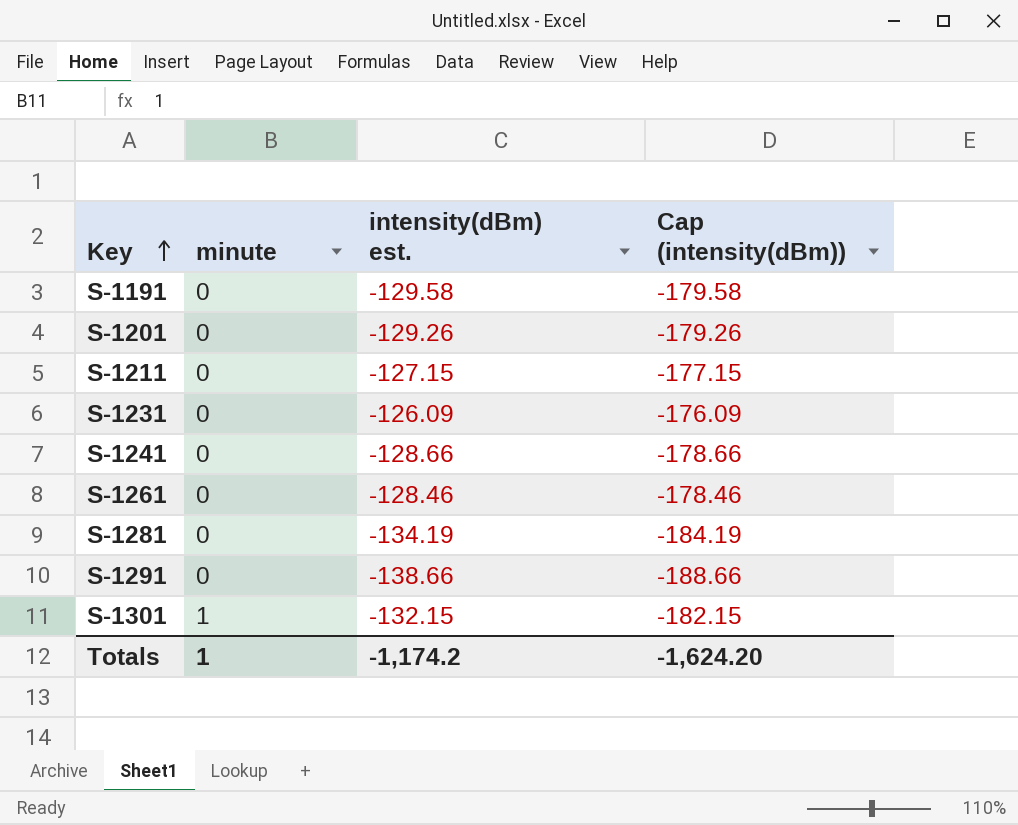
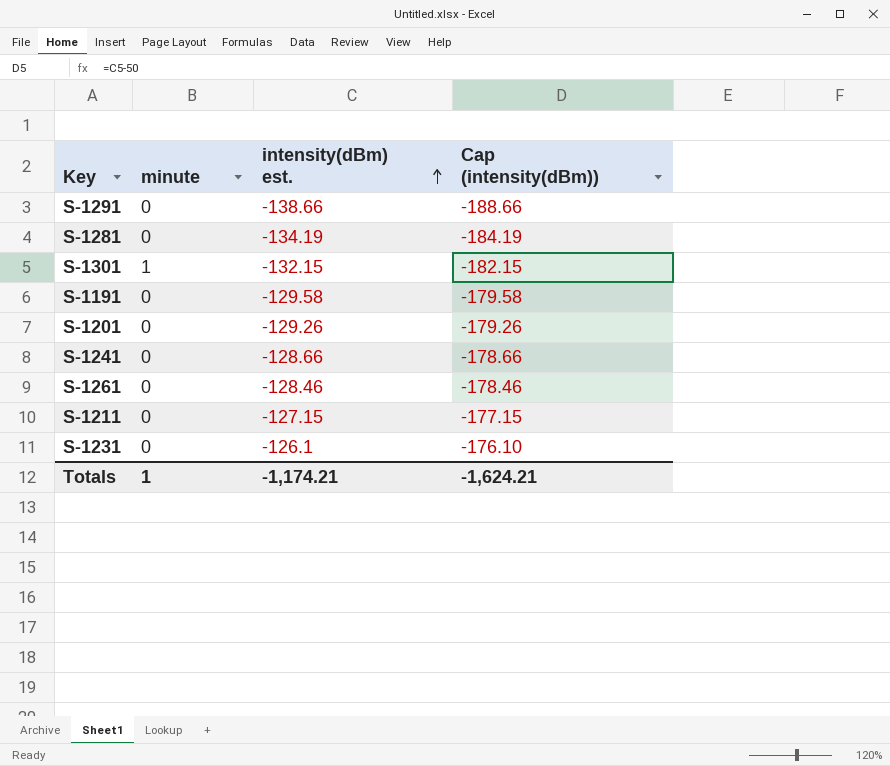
row order: Key ascending -> intensity(dBm) est. ascending
S-1231 | intensity(dBm) est.: -126.09 -> -126.1
S-1231 | Cap (intensity(dBm)): -176.09 -> -176.10
Totals | intensity(dBm) est.: -1,174.2 -> -1,174.21
Totals | Cap (intensity(dBm)): -1,624.20 -> -1,624.21

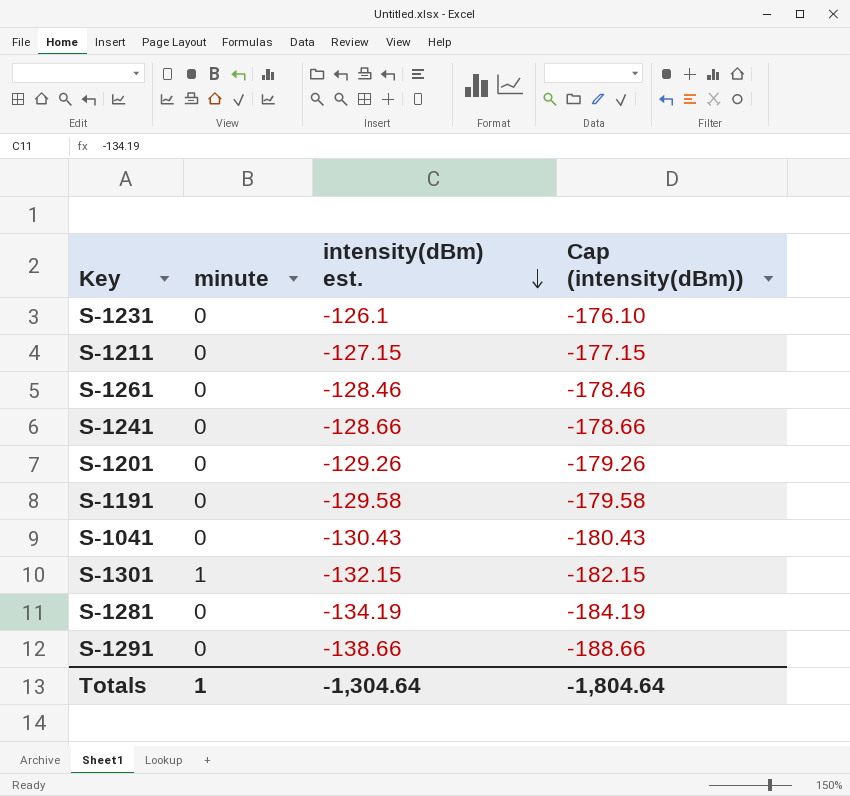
row order: intensity(dBm) est. ascending -> intensity(dBm) est. descending
row S-1041: none -> 0 | -130.43 | -180.43
Totals | intensity(dBm) est.: -1,174.21 -> -1,304.64
Totals | Cap (intensity(dBm)): -1,624.21 -> -1,804.64

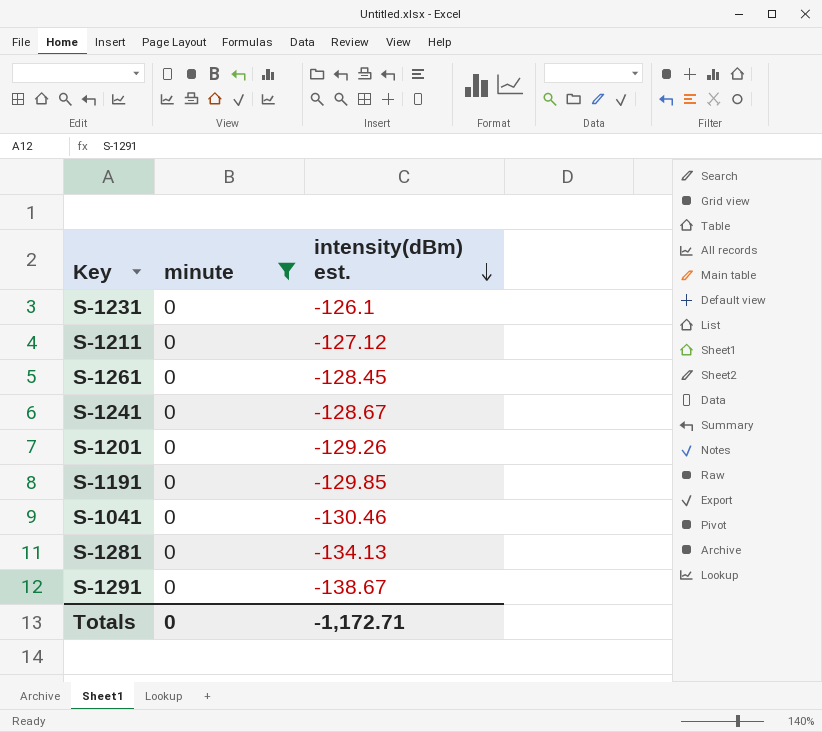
filter: none -> minute = 0
column Cap (intensity(dBm)) | formula: [intensity(dBm) est.] - 50 -> none
S-1211 | intensity(dBm) est.: -127.15 -> -127.12
S-1261 | intensity(dBm) est.: -128.46 -> -128.45
S-1241 | intensity(dBm) est.: -128.66 -> -128.67
S-1191 | intensity(dBm) est.: -129.58 -> -129.85
S-1041 | intensity(dBm) est.: -130.43 -> -130.46
S-1281 | intensity(dBm) est.: -134.19 -> -134.13
S-1291 | intensity(dBm) est.: -138.66 -> -138.67
Totals | minute: 1 -> 0
Totals | intensity(dBm) est.: -1,304.64 -> -1,172.71

